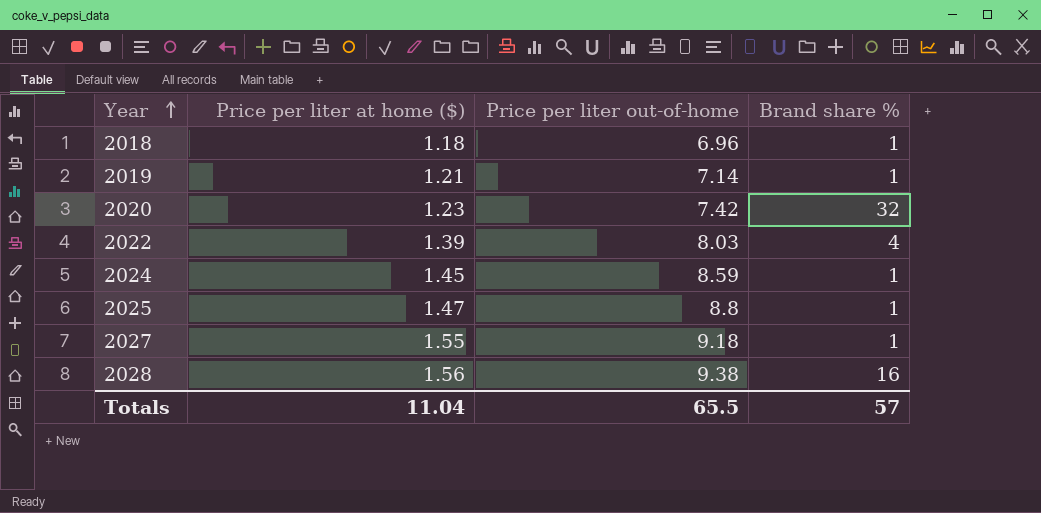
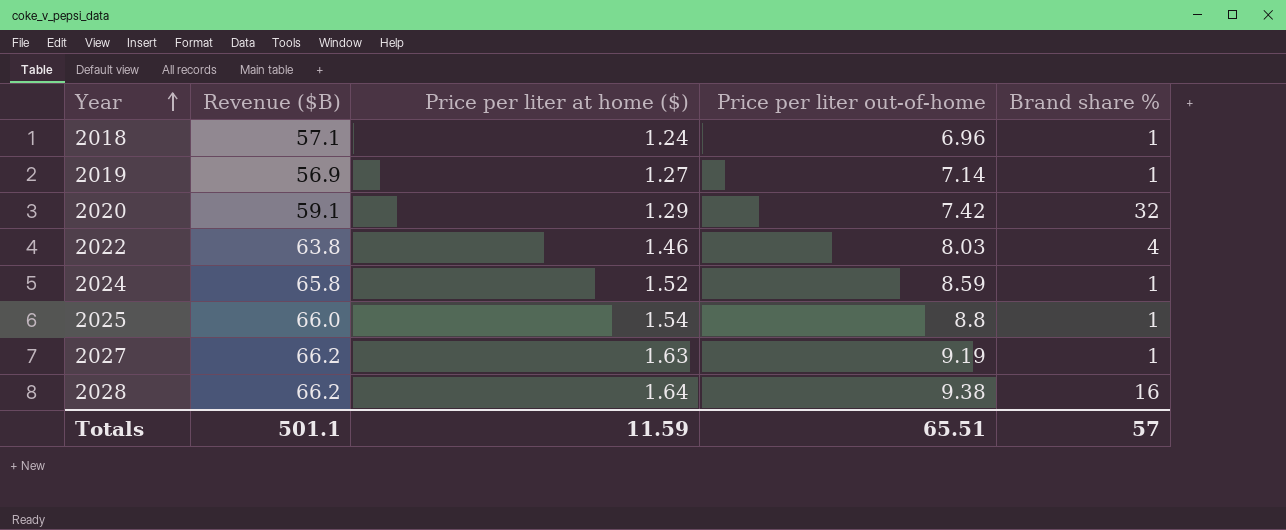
column Revenue ($B) | position: none -> 2
2018 | Price per liter at home ($): 1.18 -> 1.24
2019 | Price per liter at home ($): 1.21 -> 1.27
2020 | Price per liter at home ($): 1.23 -> 1.29
2022 | Price per liter at home ($): 1.39 -> 1.46
2024 | Price per liter at home ($): 1.45 -> 1.52
2025 | Price per liter at home ($): 1.47 -> 1.54
2027 | Price per liter at home ($): 1.55 -> 1.63
2027 | Price per liter out-of-home: 9.18 -> 9.19
2028 | Price per liter at home ($): 1.56 -> 1.64
Totals | Price per liter at home ($): 11.04 -> 11.59
Totals | Price per liter out-of-home: 65.5 -> 65.51

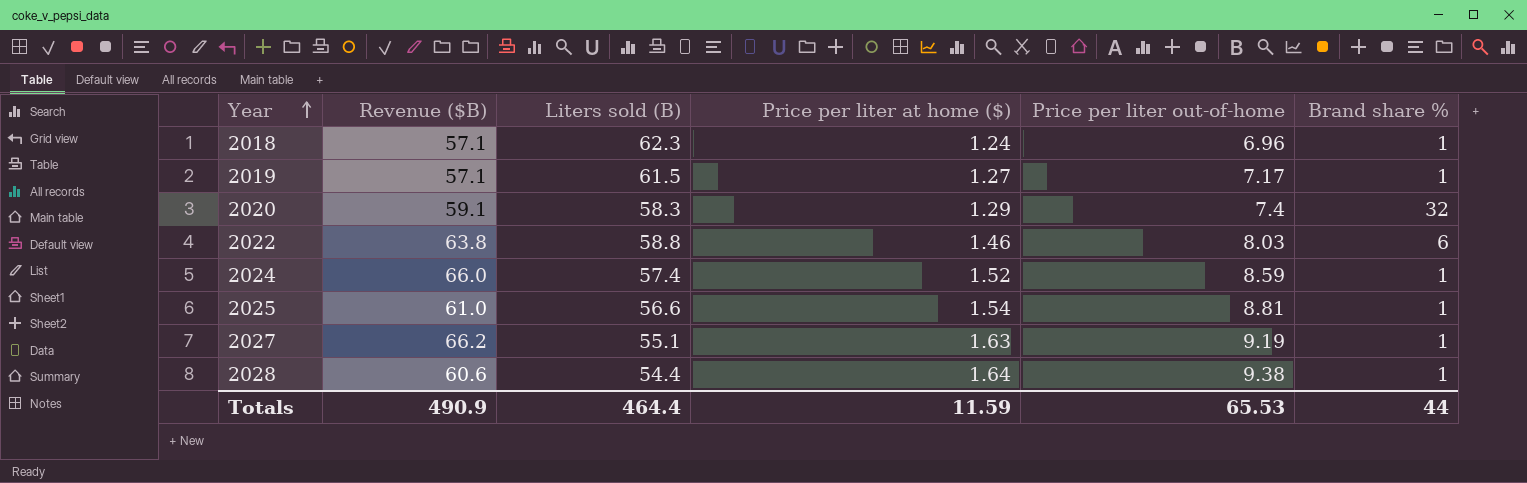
column Liters sold (B) | position: none -> 3
2019 | Revenue ($B): 56.9 -> 57.1
2019 | Price per liter out-of-home: 7.14 -> 7.17
2020 | Price per liter out-of-home: 7.42 -> 7.4
2022 | Brand share %: 4 -> 6
2024 | Revenue ($B): 65.8 -> 66.0
2025 | Revenue ($B): 66.0 -> 61.0
2025 | Price per liter out-of-home: 8.8 -> 8.81
2028 | Revenue ($B): 66.2 -> 60.6
2028 | Brand share %: 16 -> 1
Totals | Revenue ($B): 501.1 -> 490.9
Totals | Price per liter out-of-home: 65.51 -> 65.53
Totals | Brand share %: 57 -> 44

